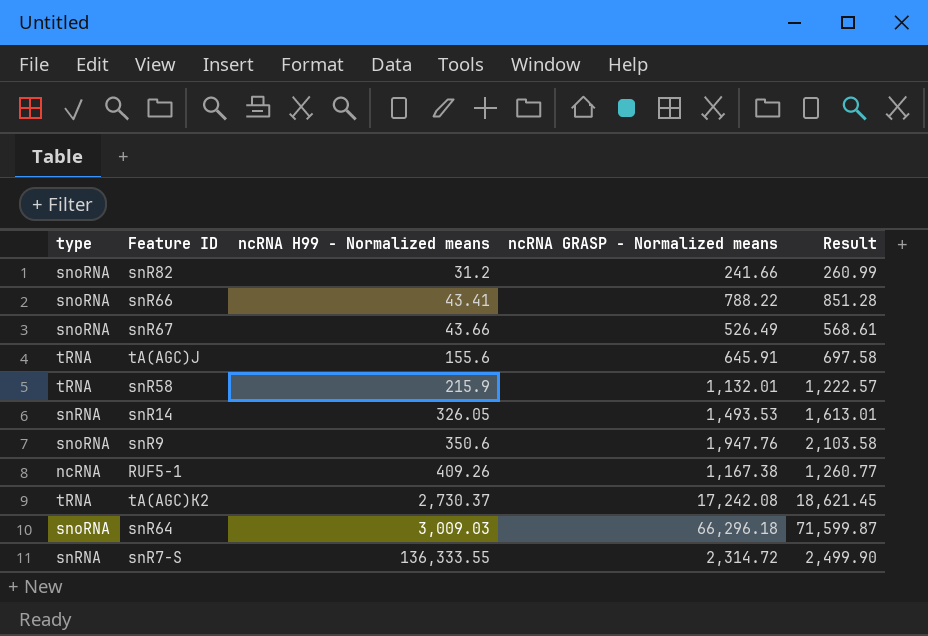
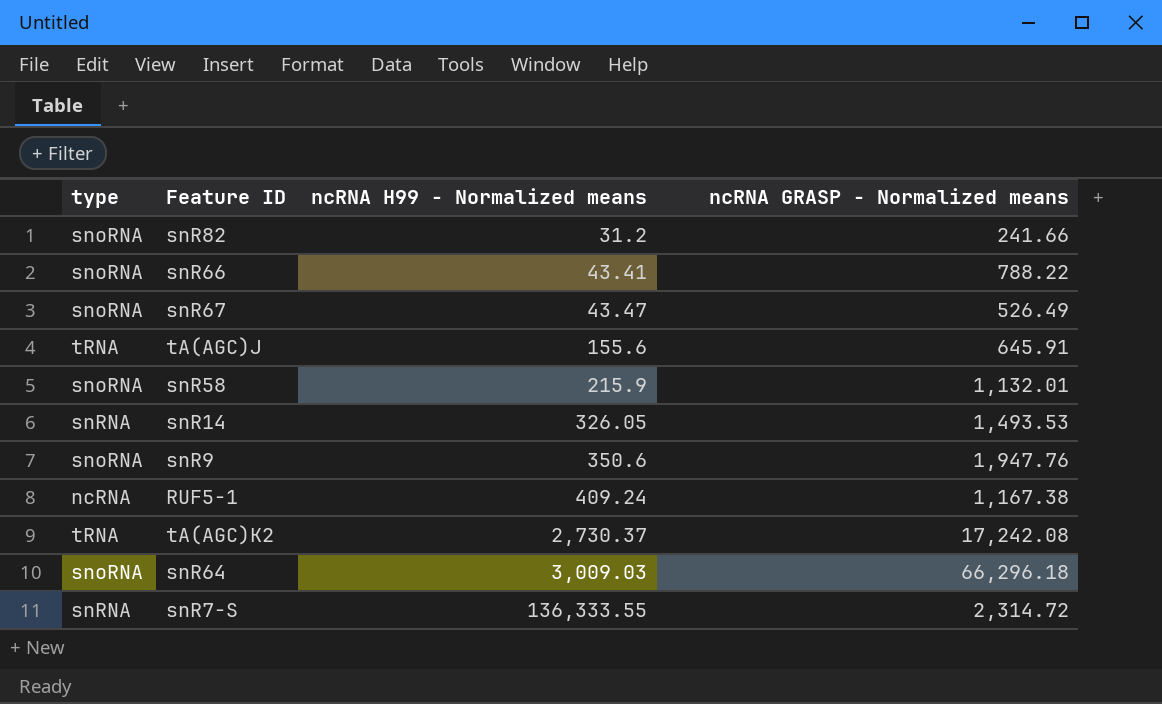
column Result | formula: [ncRNA GRASP - Normalized means] * 1.08 -> none
snR67 | ncRNA H99 - Normalized means: 43.66 -> 43.47
snR58 | type: tRNA -> snoRNA
RUF5-1 | ncRNA H99 - Normalized means: 409.26 -> 409.24

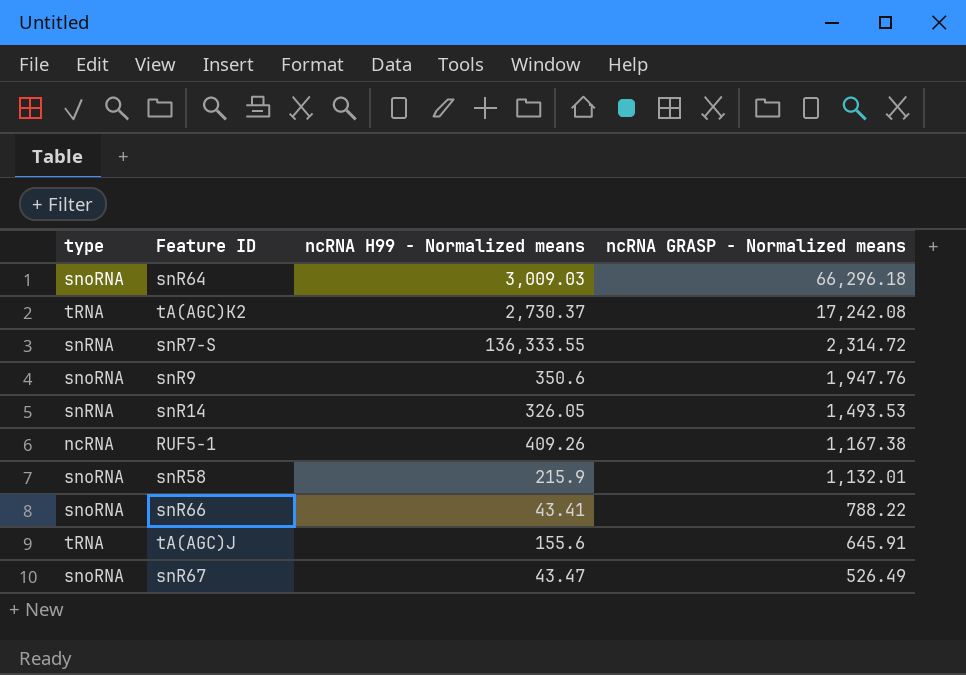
row order: ncRNA H99 - Normalized means ascending -> ncRNA GRASP - Normalized means descending
row snR82: snoRNA | 31.2 | 241.66 -> none
RUF5-1 | ncRNA H99 - Normalized means: 409.24 -> 409.26

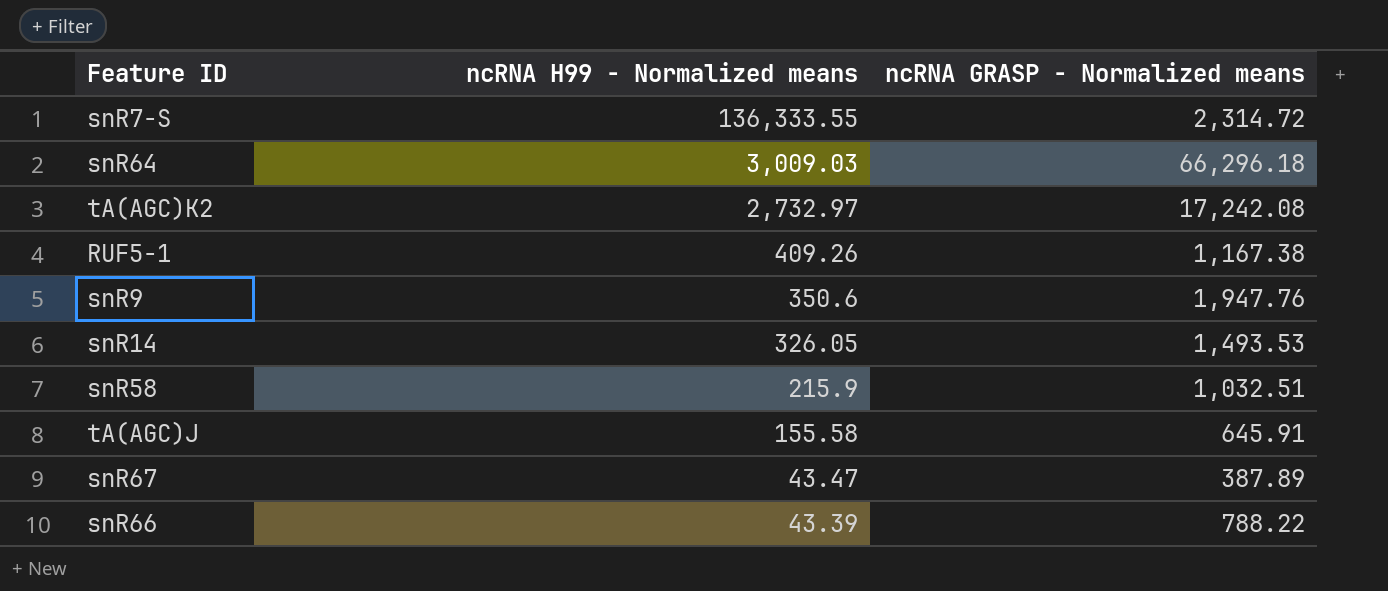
row order: ncRNA GRASP - Normalized means descending -> ncRNA H99 - Normalized means descending
column type | position: 1 -> none
tA(AGC)K2 | ncRNA H99 - Normalized means: 2,730.37 -> 2,732.97
snR58 | ncRNA GRASP - Normalized means: 1,132.01 -> 1,032.51
tA(AGC)J | ncRNA H99 - Normalized means: 155.6 -> 155.58
snR67 | ncRNA GRASP - Normalized means: 526.49 -> 387.89
snR66 | ncRNA H99 - Normalized means: 43.41 -> 43.39

